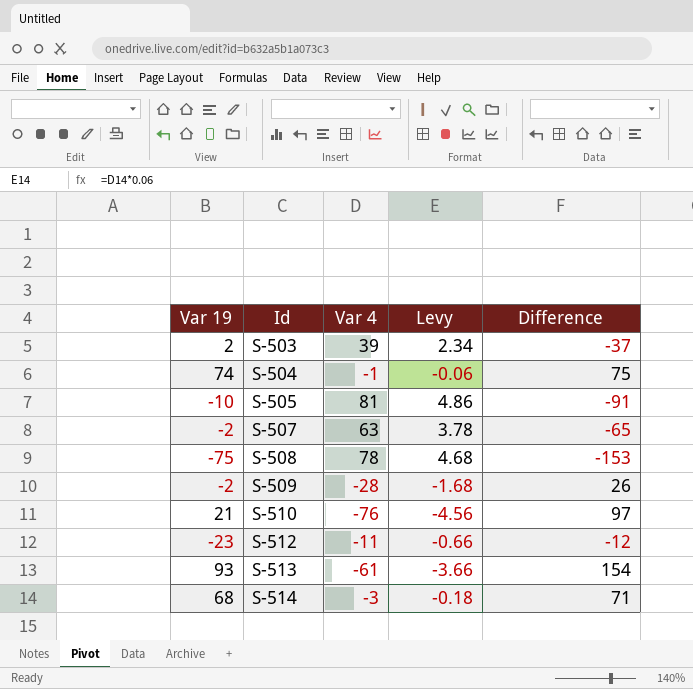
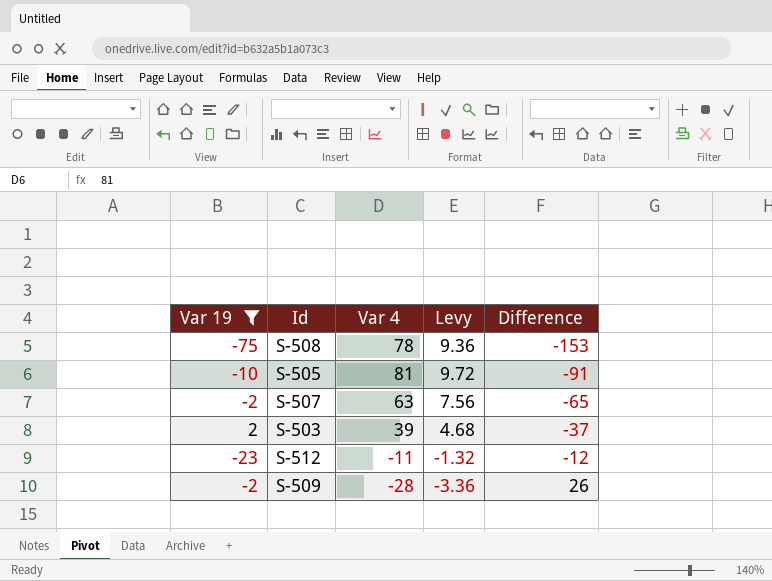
filter: none -> Var 19 <= 2
row order: Id ascending -> Difference ascending
column Levy | formula: [Var 4] * 0.06 -> [Var 4] * 0.12

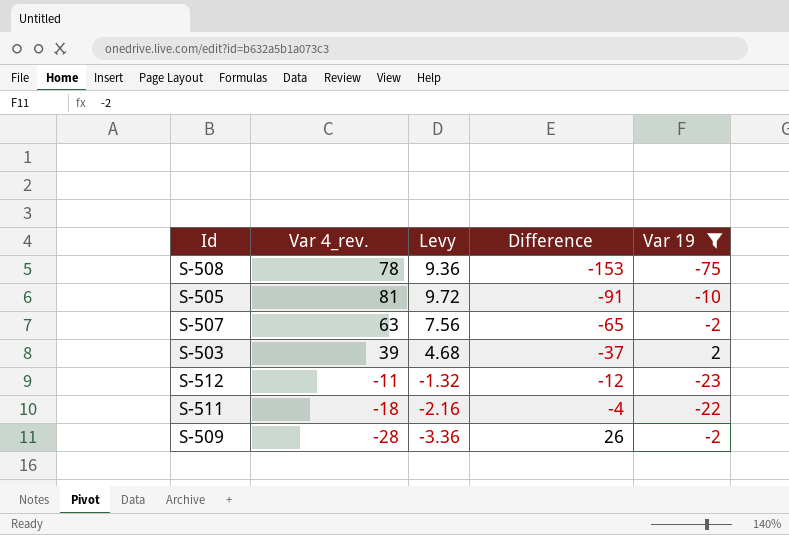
column name: Var 4 -> Var 4_rev.
column Var 19 | position: 1 -> 5
row S-511: none -> -18 | -2.16 | -4 | -22

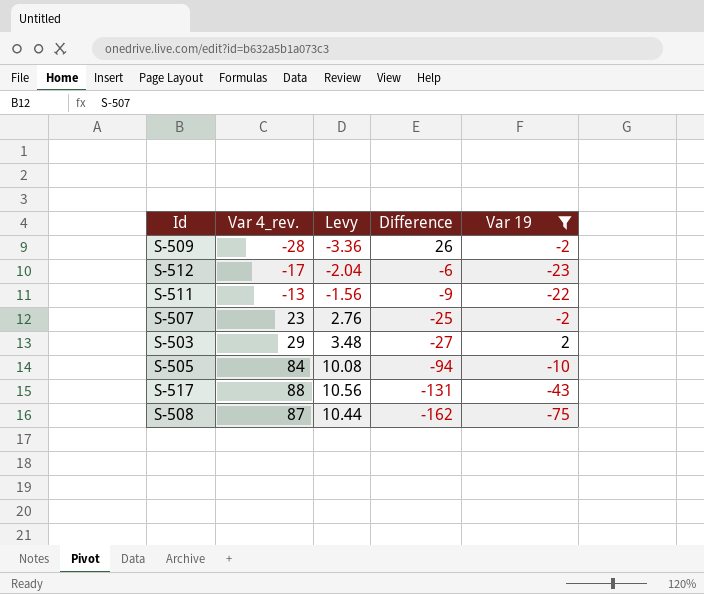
row order: Difference ascending -> Difference descending
S-512 | Var 4_rev.: -11 -> -17
S-512 | Levy: -1.32 -> -2.04
S-512 | Difference: -12 -> -6
S-511 | Var 4_rev.: -18 -> -13
S-511 | Levy: -2.16 -> -1.56
S-511 | Difference: -4 -> -9
S-507 | Var 4_rev.: 63 -> 23
S-507 | Levy: 7.56 -> 2.76
S-507 | Difference: -65 -> -25
S-503 | Var 4_rev.: 39 -> 29
S-503 | Levy: 4.68 -> 3.48
S-503 | Difference: -37 -> -27
S-505 | Var 4_rev.: 81 -> 84
S-505 | Levy: 9.72 -> 10.08
S-505 | Difference: -91 -> -94
row S-517: none -> 88 | 10.56 | -131 | -43
S-508 | Var 4_rev.: 78 -> 87
S-508 | Levy: 9.36 -> 10.44
S-508 | Difference: -153 -> -162

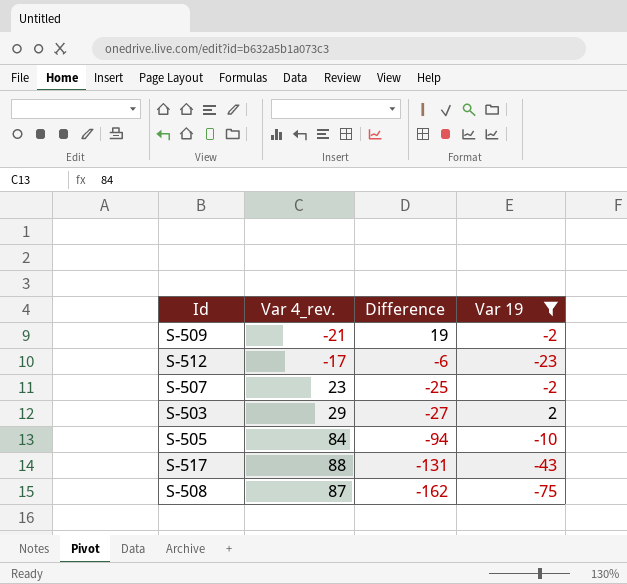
column Levy | formula: [Var 4_rev.] * 0.12 -> none
row S-511: -13 | -1.56 | -9 | -22 -> none
S-509 | Var 4_rev.: -28 -> -21
S-509 | Difference: 26 -> 19

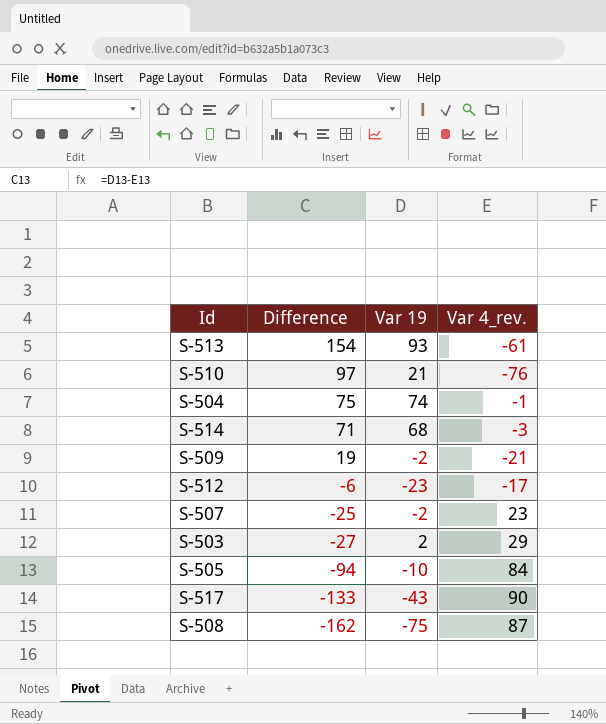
filter: Var 19 <= 2 -> none
column Var 4_rev. | position: 2 -> 4
S-517 | Difference: -131 -> -133
S-517 | Var 4_rev.: 88 -> 90

